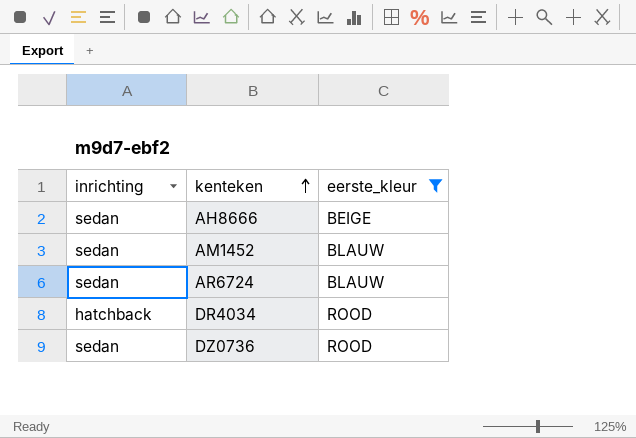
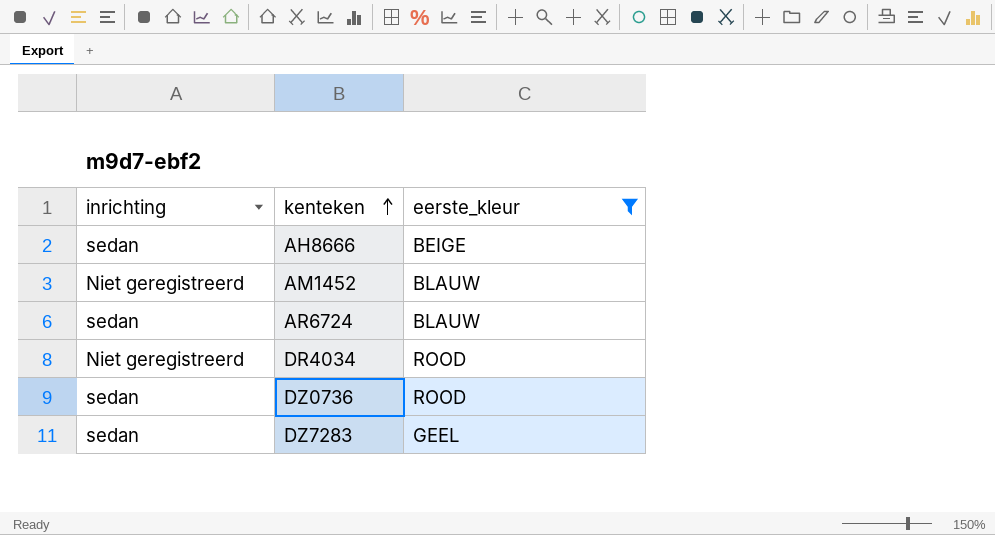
AM1452 | inrichting: sedan -> Niet geregistreerd
DR4034 | inrichting: hatchback -> Niet geregistreerd
row DZ7283: none -> sedan | GEEL

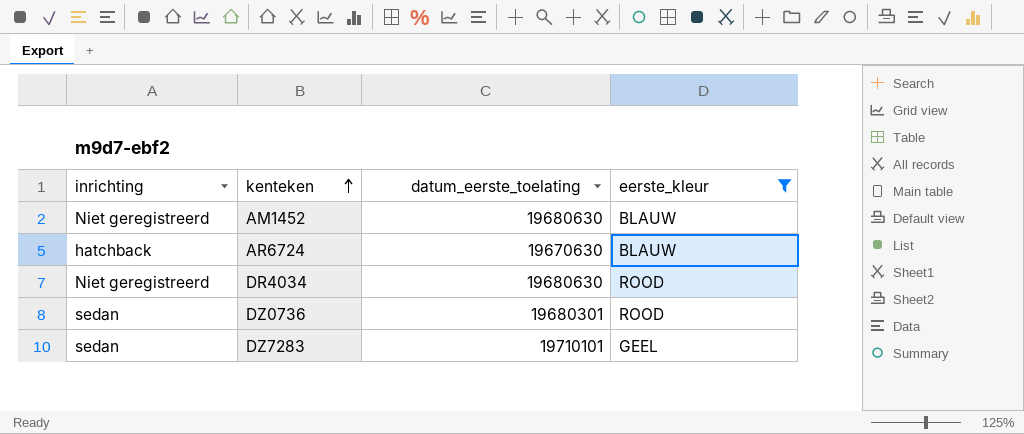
column datum_eerste_toelating | position: none -> 3
row AH8666: sedan | BEIGE -> none
AR6724 | inrichting: sedan -> hatchback

